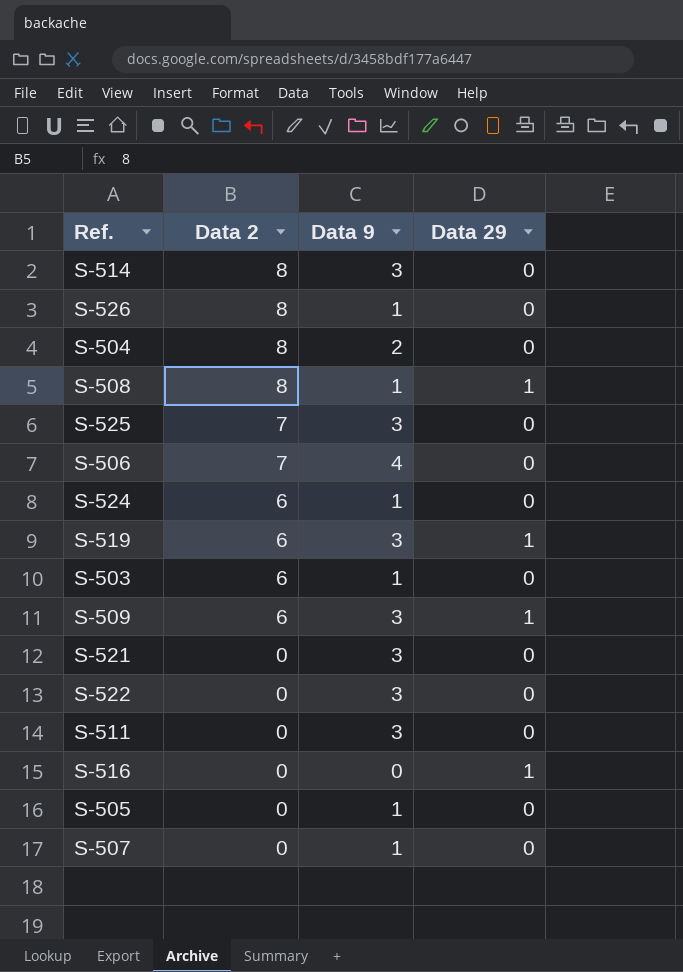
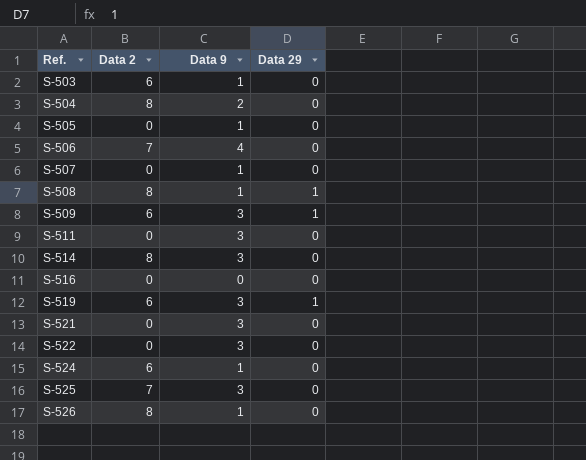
row order: Data 2 descending -> Ref. ascending
S-516 | Data 29: 1 -> 0

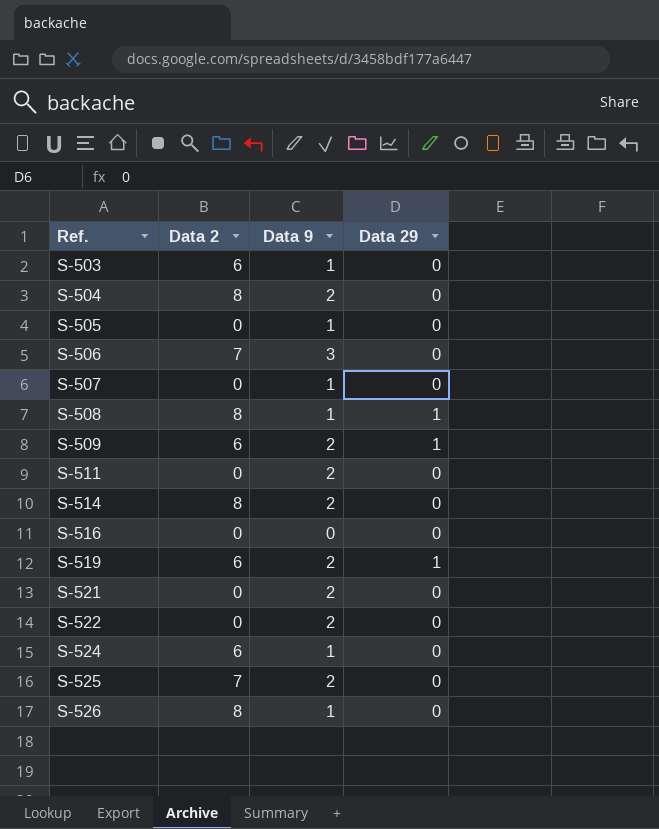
S-506 | Data 9: 4 -> 3
S-509 | Data 9: 3 -> 2
S-511 | Data 9: 3 -> 2
S-514 | Data 9: 3 -> 2
S-519 | Data 9: 3 -> 2
S-521 | Data 9: 3 -> 2
S-522 | Data 9: 3 -> 2
S-525 | Data 9: 3 -> 2

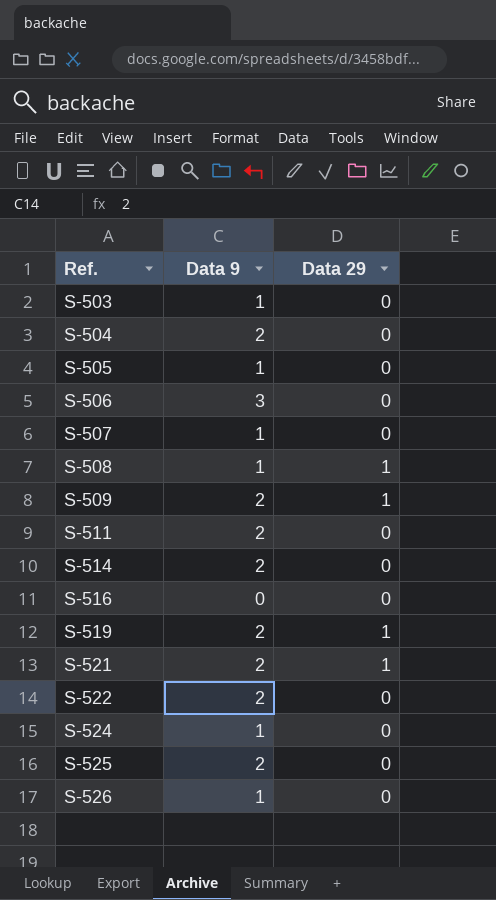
column Data 2 | position: 2 -> none
S-521 | Data 29: 0 -> 1

